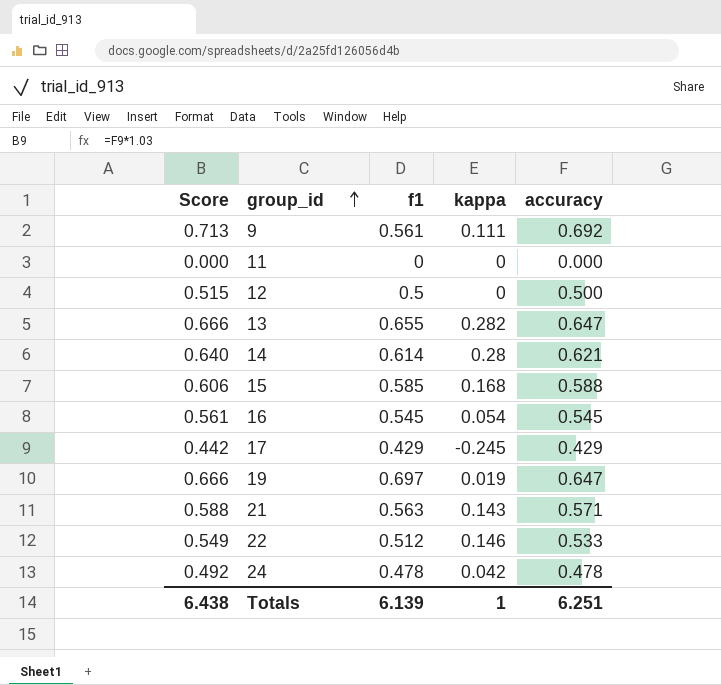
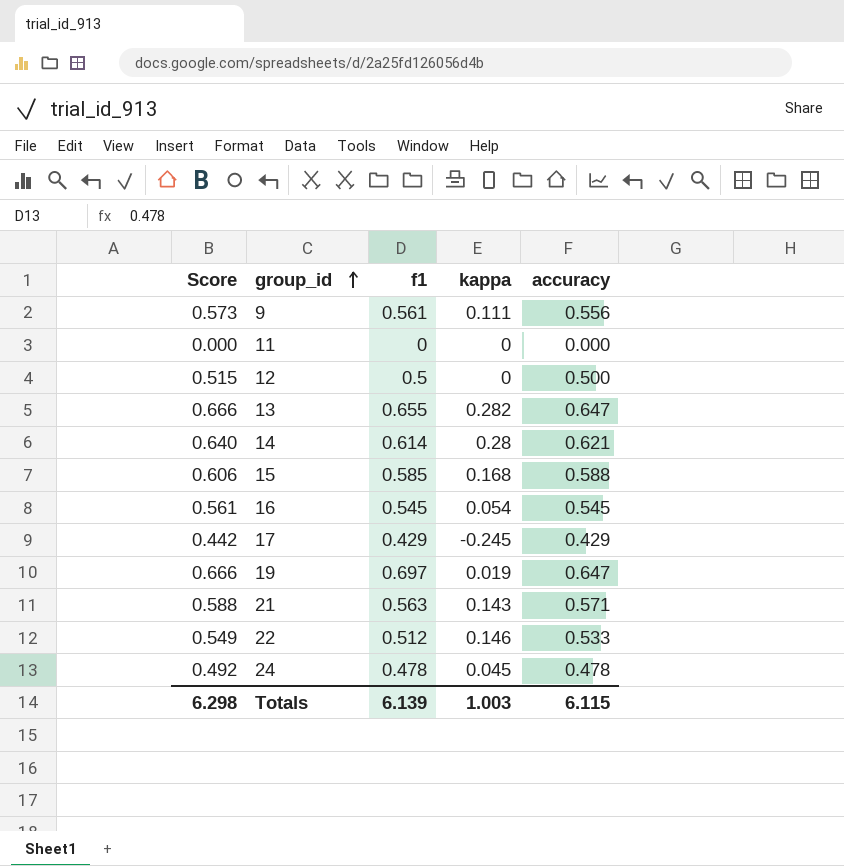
9 | Score: 0.713 -> 0.573
9 | accuracy: 0.692 -> 0.556
24 | kappa: 0.042 -> 0.045
Totals | Score: 6.438 -> 6.298
Totals | kappa: 1 -> 1.003
Totals | accuracy: 6.251 -> 6.115

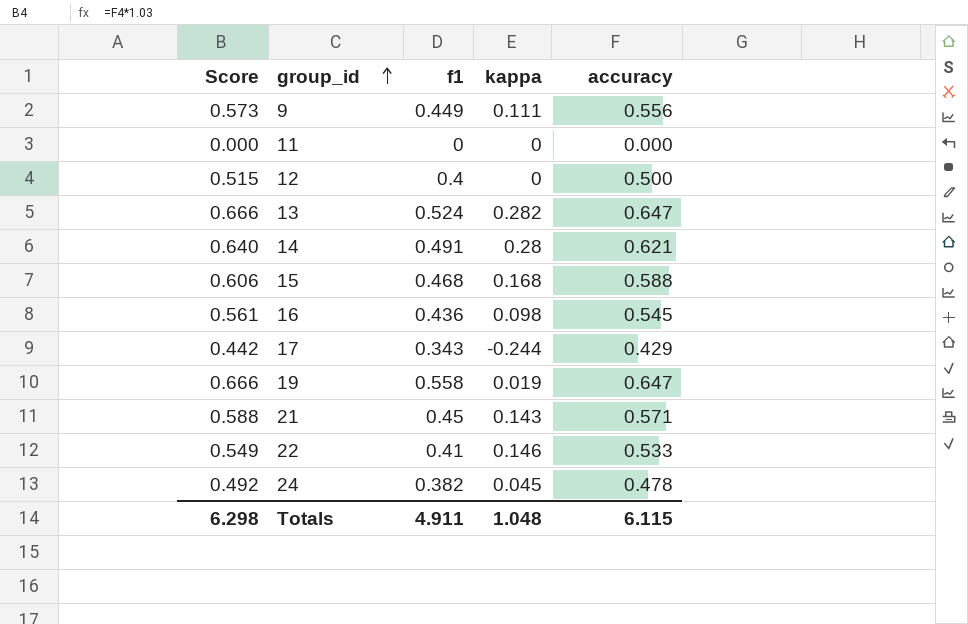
9 | f1: 0.561 -> 0.449
12 | f1: 0.5 -> 0.4
13 | f1: 0.655 -> 0.524
14 | f1: 0.614 -> 0.491
15 | f1: 0.585 -> 0.468
16 | f1: 0.545 -> 0.436
16 | kappa: 0.054 -> 0.098
17 | f1: 0.429 -> 0.343
17 | kappa: -0.245 -> -0.244
19 | f1: 0.697 -> 0.558
21 | f1: 0.563 -> 0.45
22 | f1: 0.512 -> 0.41
24 | f1: 0.478 -> 0.382
Totals | f1: 6.139 -> 4.911
Totals | kappa: 1.003 -> 1.048

